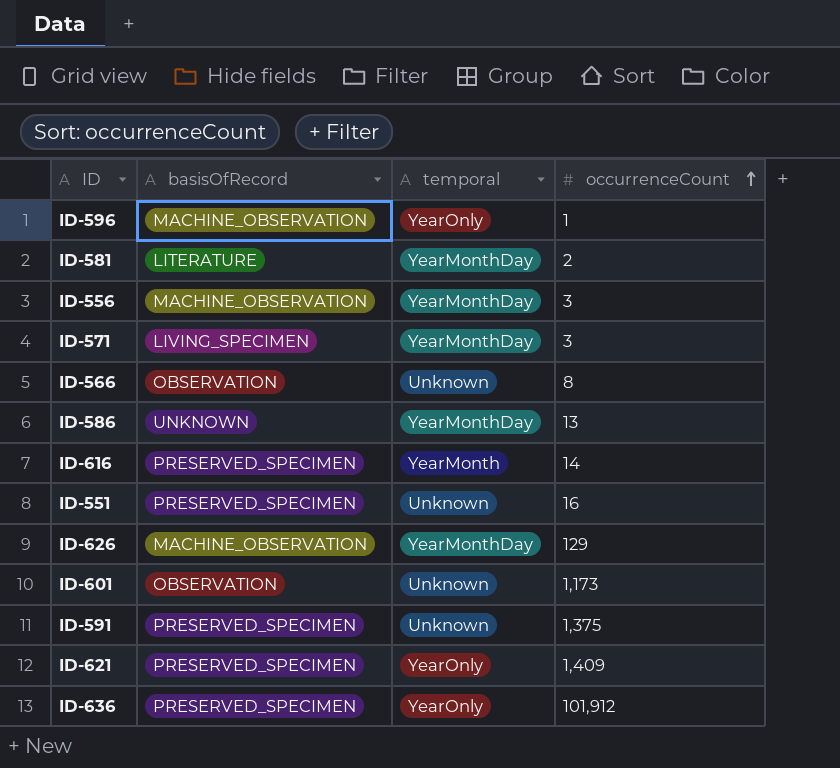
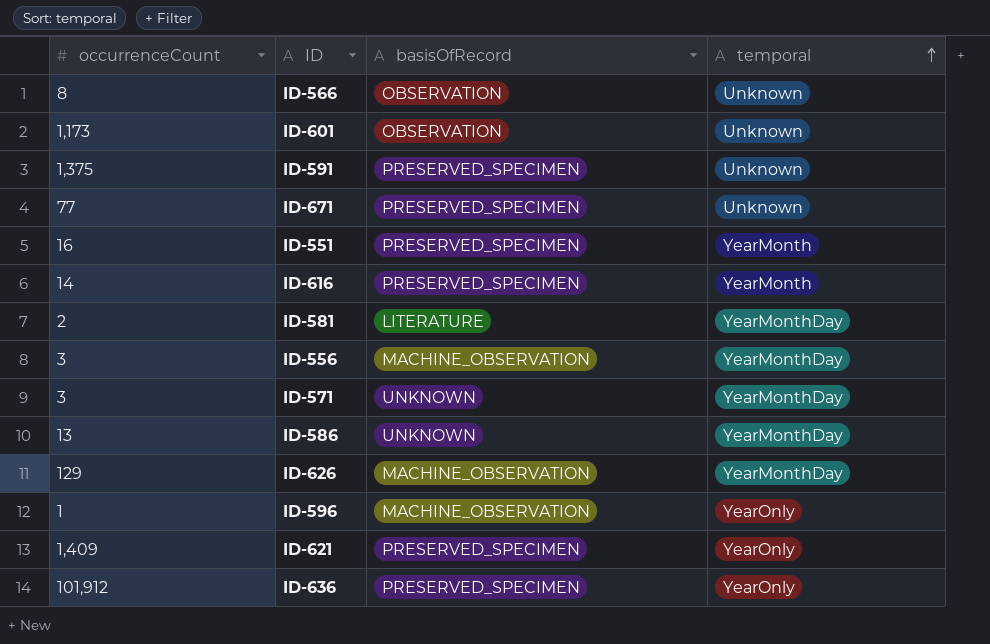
row order: occurrenceCount ascending -> temporal ascending
column occurrenceCount | position: 4 -> 1
row ID-671: none -> 77 | PRESERVED_SPECIMEN | Unknown
ID-551 | temporal: Unknown -> YearMonth
ID-571 | basisOfRecord: LIVING_SPECIMEN -> UNKNOWN

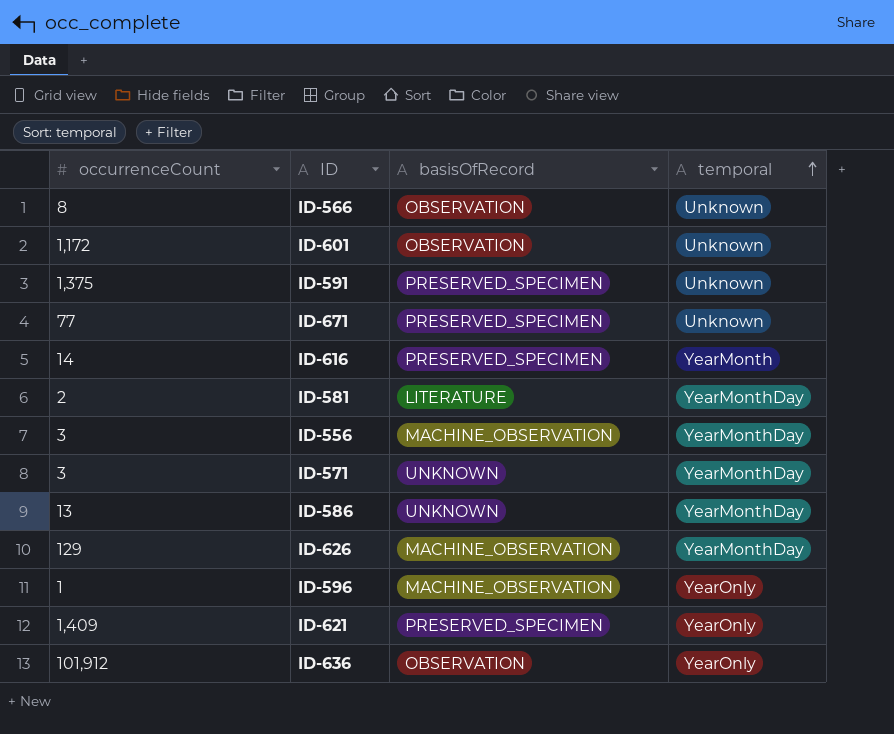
row ID-551: 16 | PRESERVED_SPECIMEN | YearMonth -> none
ID-601 | occurrenceCount: 1,173 -> 1,172
ID-636 | basisOfRecord: PRESERVED_SPECIMEN -> OBSERVATION

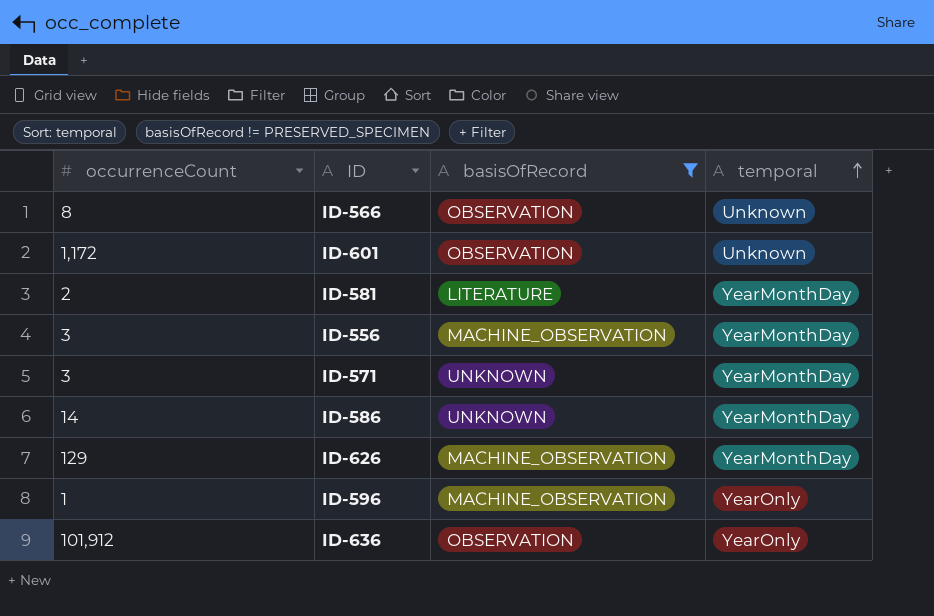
filter: none -> basisOfRecord != PRESERVED_SPECIMEN
ID-586 | occurrenceCount: 13 -> 14

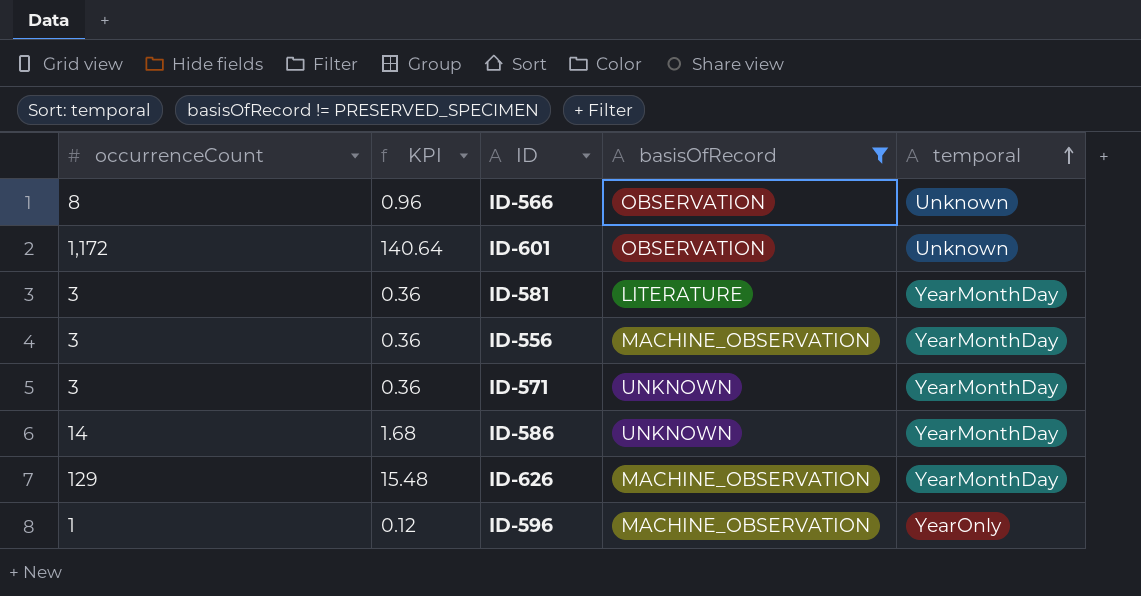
column KPI | formula: none -> [occurrenceCount] * 0.12
row ID-636: 101,912 | OBSERVATION | YearOnly -> none
ID-581 | occurrenceCount: 2 -> 3

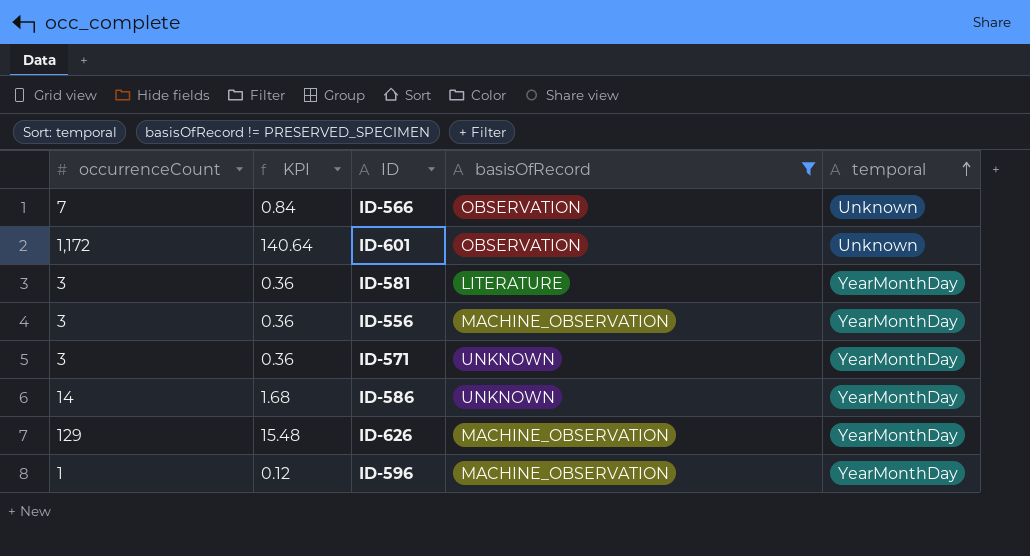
ID-566 | occurrenceCount: 8 -> 7
ID-566 | KPI: 0.96 -> 0.84
ID-596 | temporal: YearOnly -> YearMonthDay

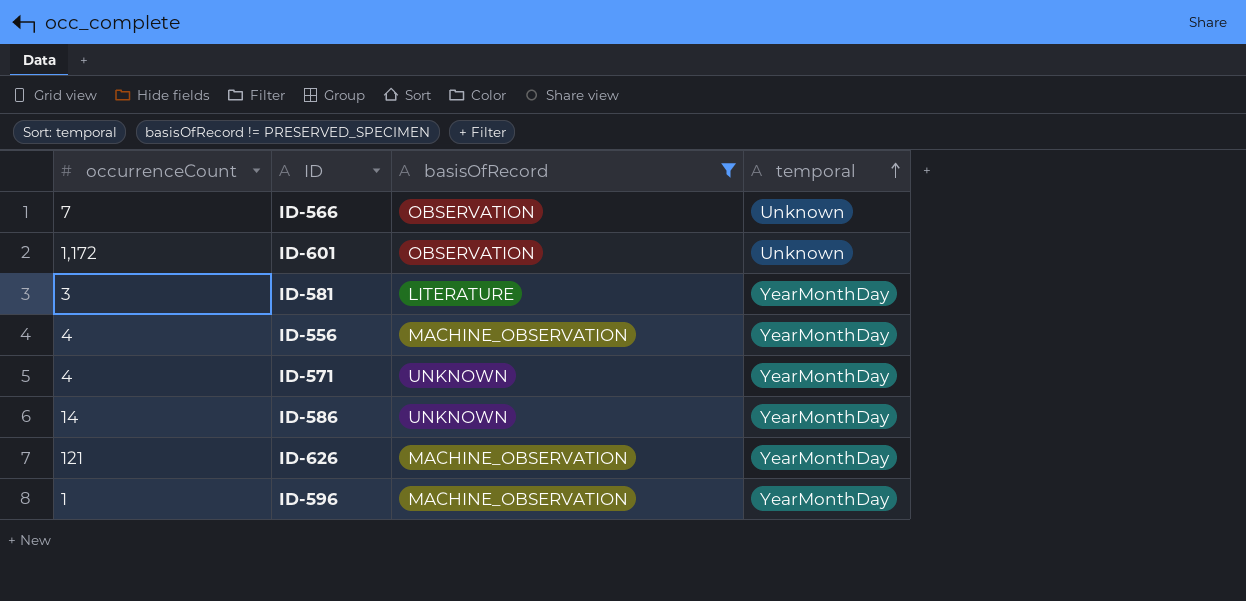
column KPI | formula: [occurrenceCount] * 0.12 -> none
ID-556 | occurrenceCount: 3 -> 4
ID-571 | occurrenceCount: 3 -> 4
ID-626 | occurrenceCount: 129 -> 121

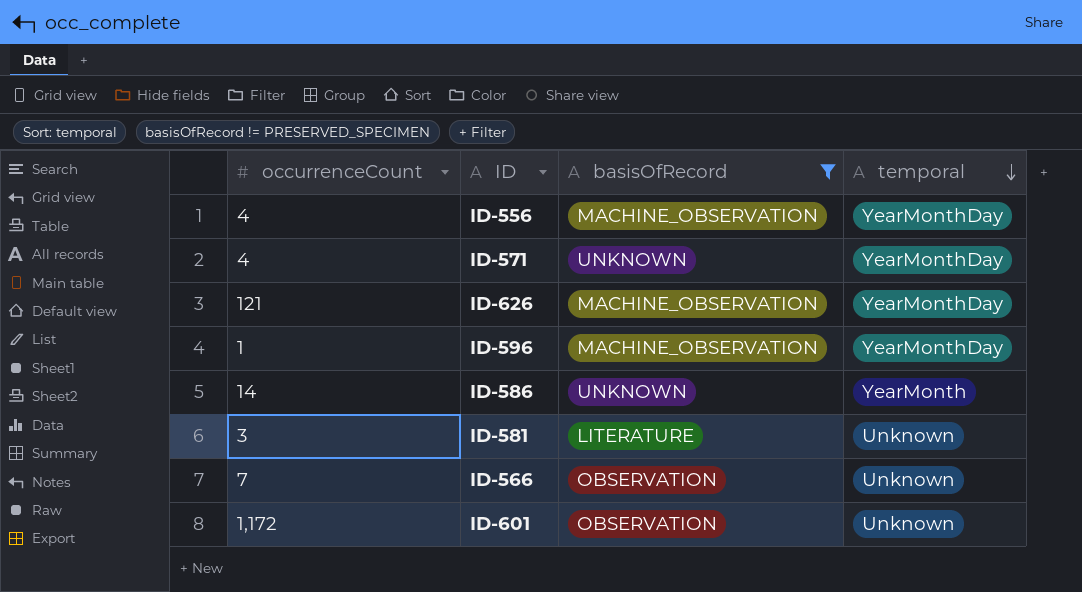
row order: temporal ascending -> temporal descending
ID-586 | temporal: YearMonthDay -> YearMonth
ID-581 | temporal: YearMonthDay -> Unknown

